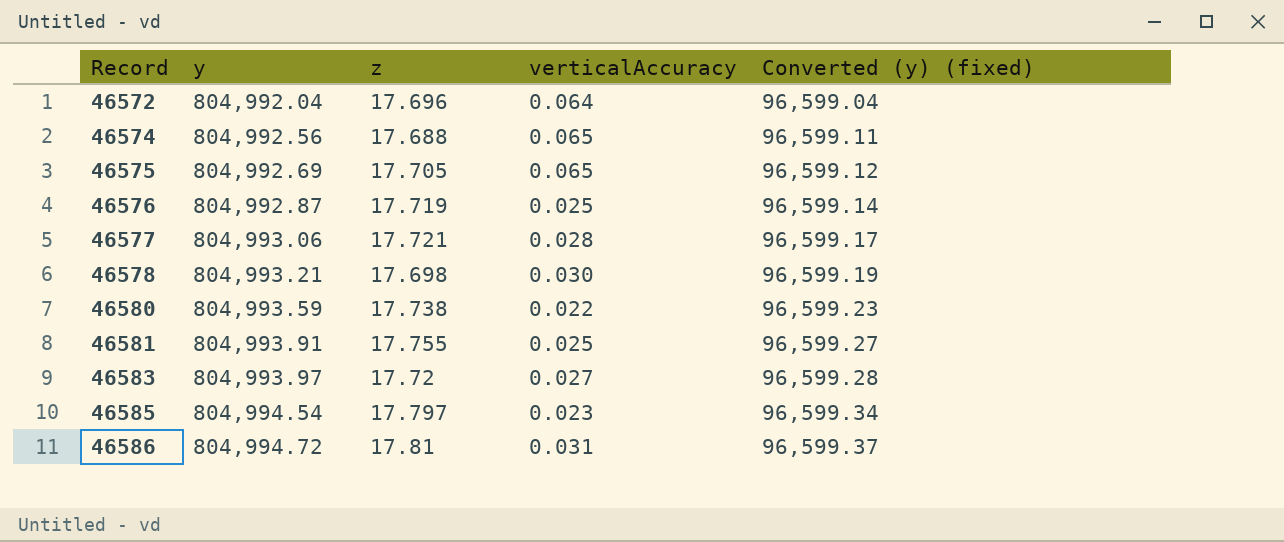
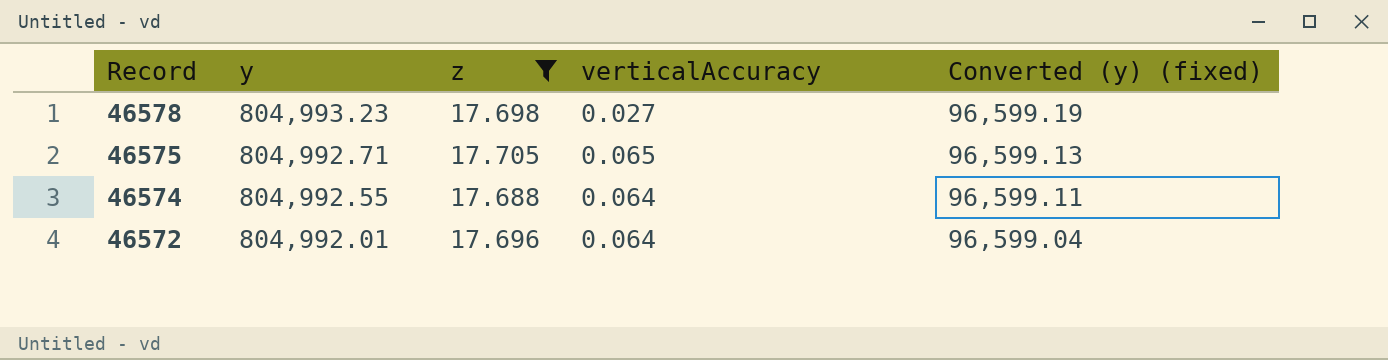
filter: none -> z <= 17.705
row order: Record ascending -> Record descending
46578 | y: 804,993.21 -> 804,993.23
46578 | verticalAccuracy: 0.030 -> 0.027
46575 | y: 804,992.69 -> 804,992.71
46575 | Converted (y) (fixed): 96,599.12 -> 96,599.13
46574 | y: 804,992.56 -> 804,992.55
46574 | verticalAccuracy: 0.065 -> 0.064
46572 | y: 804,992.04 -> 804,992.01

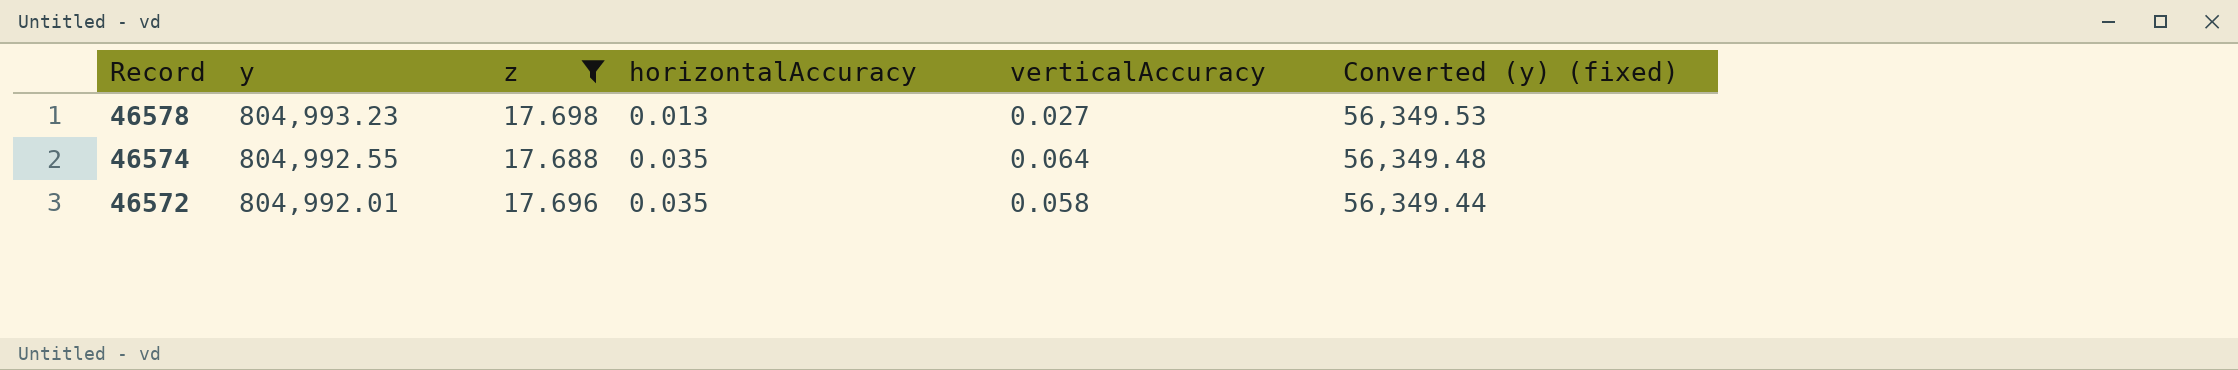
column horizontalAccuracy | position: none -> 4
column Converted (y) (fixed) | formula: [y] * 0.12 -> [y] * 0.07
row 46575: 804,992.71 | 17.705 | 0.065 | 96,599.13 -> none
46572 | verticalAccuracy: 0.064 -> 0.058

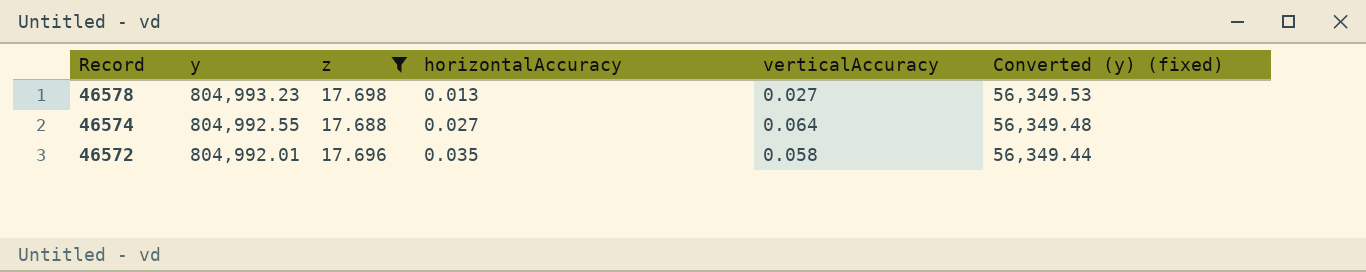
46574 | horizontalAccuracy: 0.035 -> 0.027

